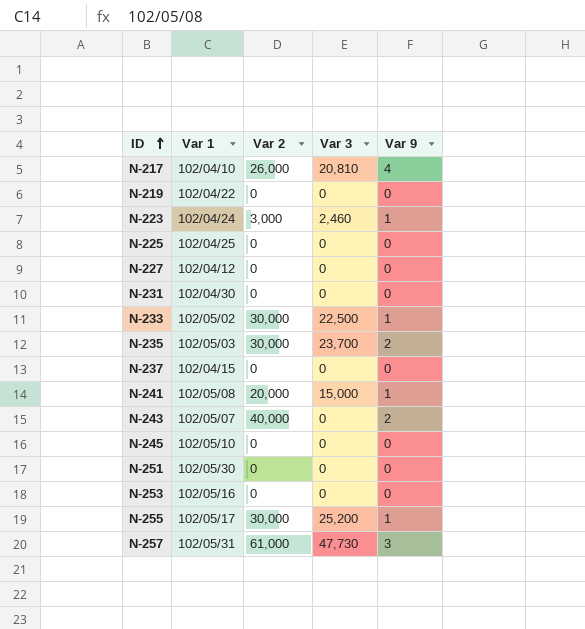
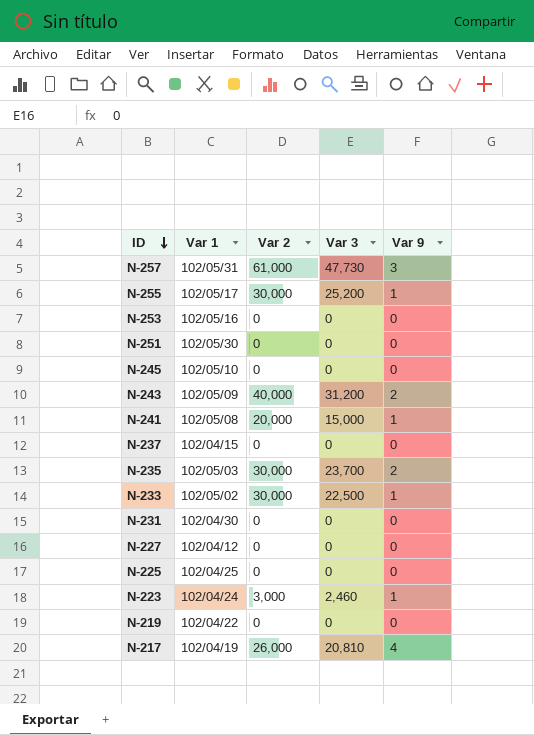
row order: ID ascending -> ID descending
N-243 | Var 1: 102/05/07 -> 102/05/09
N-243 | Var 3: 0 -> 31,200
N-217 | Var 1: 102/04/10 -> 102/04/19

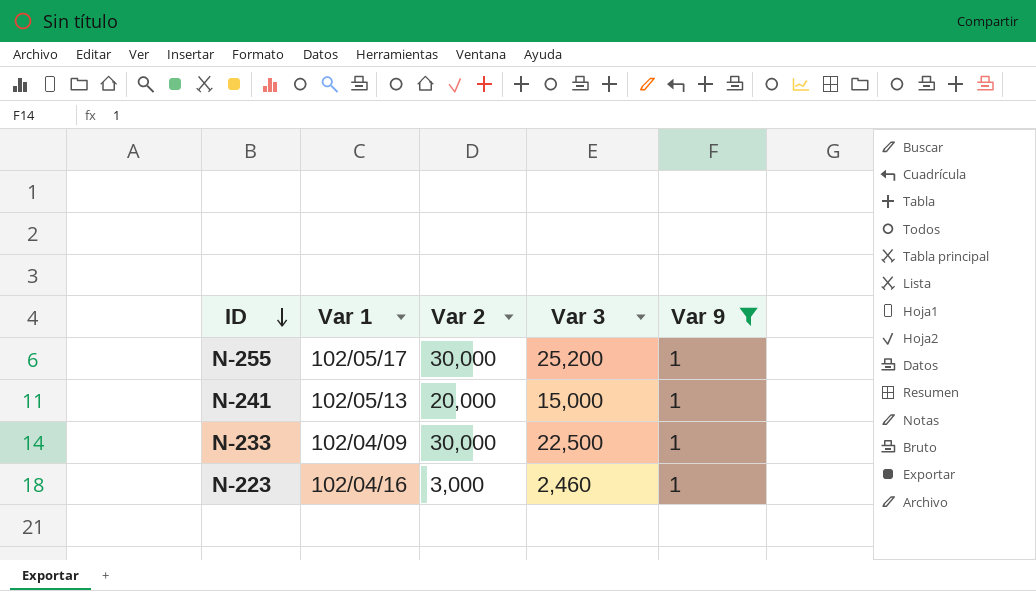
filter: none -> Var 9 = 1
N-241 | Var 1: 102/05/08 -> 102/05/13
N-233 | Var 1: 102/05/02 -> 102/04/09
N-223 | Var 1: 102/04/24 -> 102/04/16

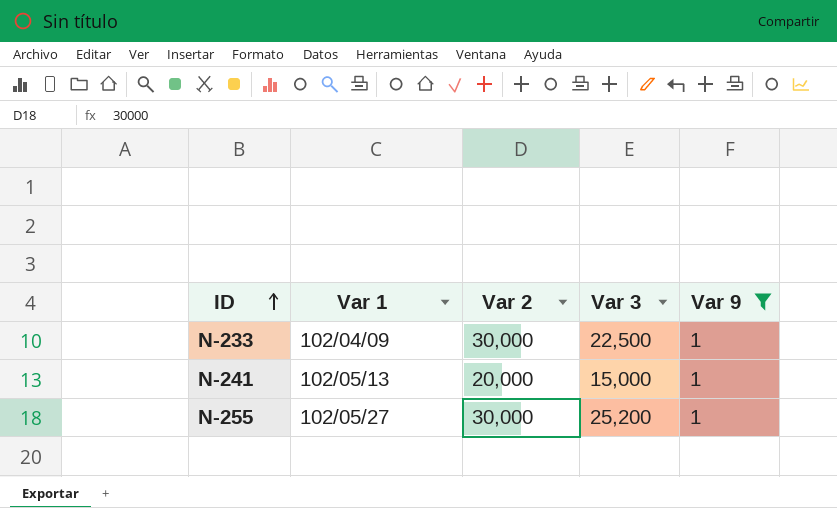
row order: ID descending -> ID ascending
row N-223: 102/04/16 | 3,000 | 2,460 | 1 -> none
N-255 | Var 1: 102/05/17 -> 102/05/27

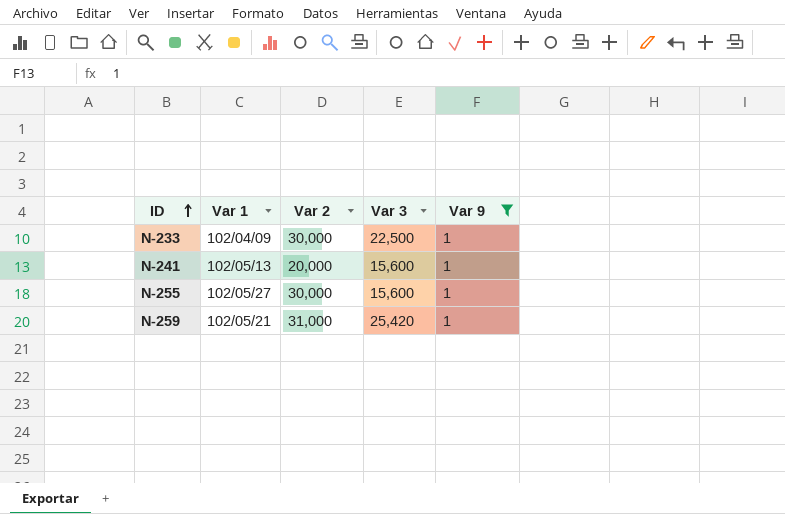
N-241 | Var 3: 15,000 -> 15,600
N-255 | Var 3: 25,200 -> 15,600
row N-259: none -> 102/05/21 | 31,000 | 25,420 | 1

